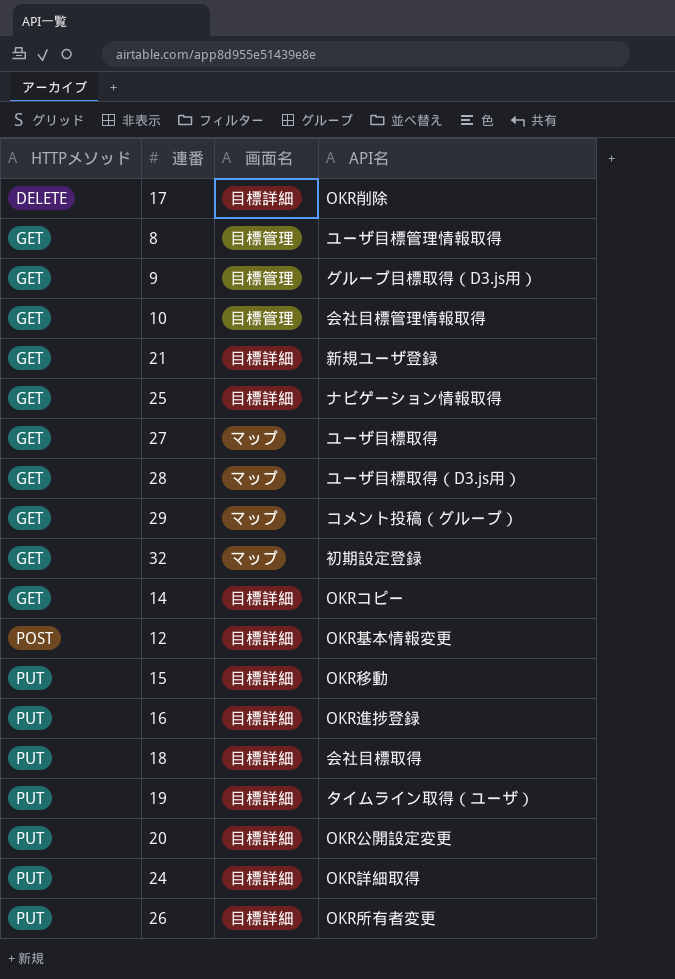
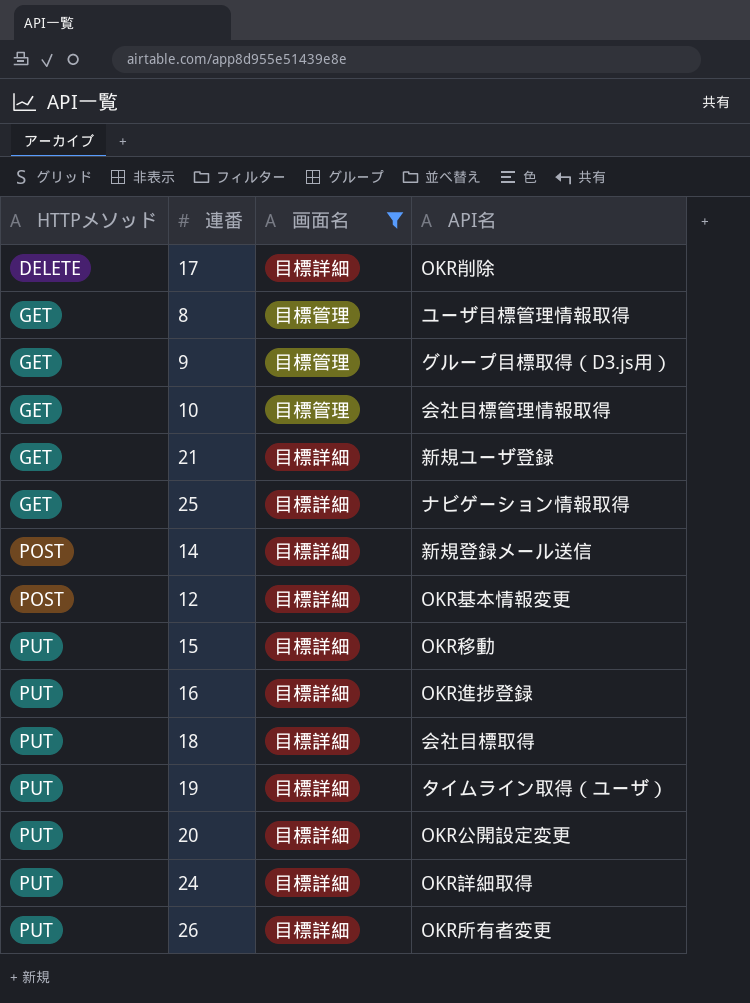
filter: none -> 画面名 != マップ
14 | HTTPメソッド: GET -> POST
14 | API名: OKRコピー -> 新規登録メール送信

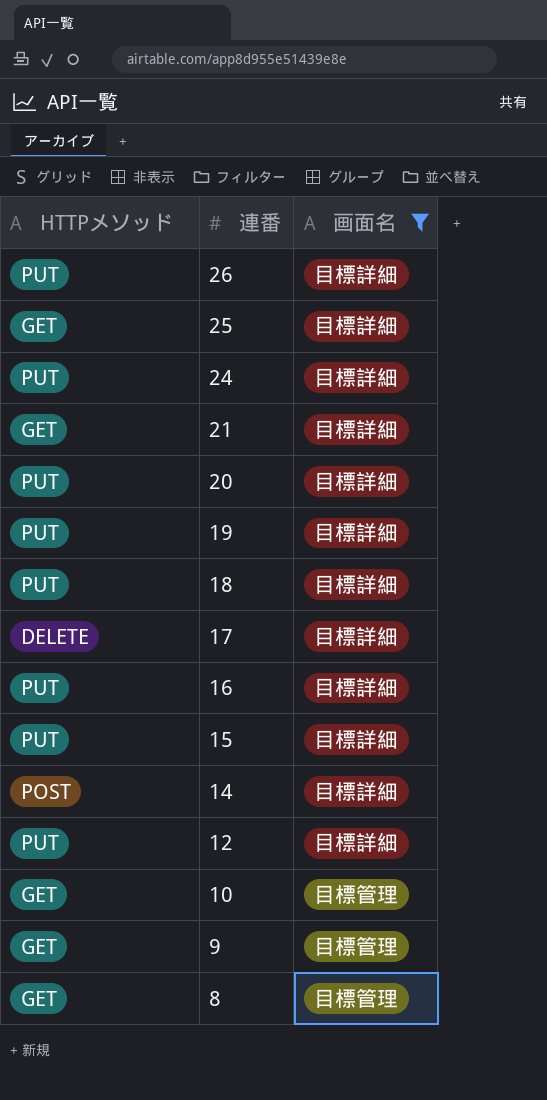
row order: HTTPメソッド ascending -> 連番 descending
column API名 | position: 4 -> none
12 | HTTPメソッド: POST -> PUT

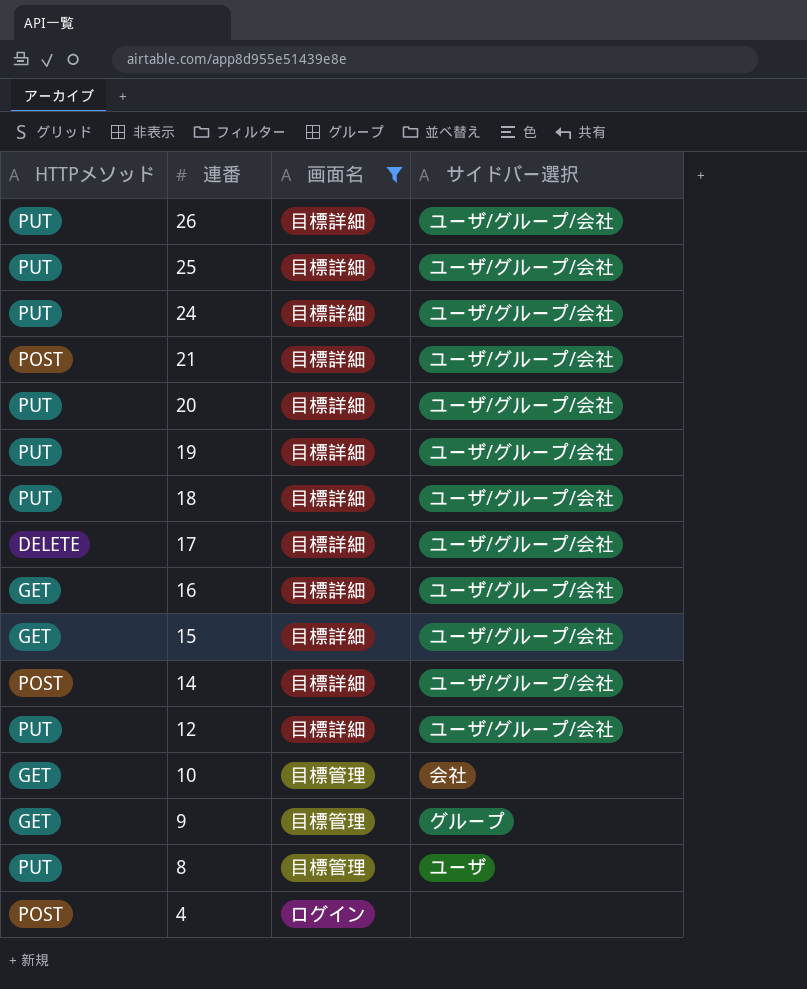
column サイドバー選択 | position: none -> 4
25 | HTTPメソッド: GET -> PUT
21 | HTTPメソッド: GET -> POST
16 | HTTPメソッド: PUT -> GET
15 | HTTPメソッド: PUT -> GET
8 | HTTPメソッド: GET -> PUT
row 4: none -> POST | ログイン | none

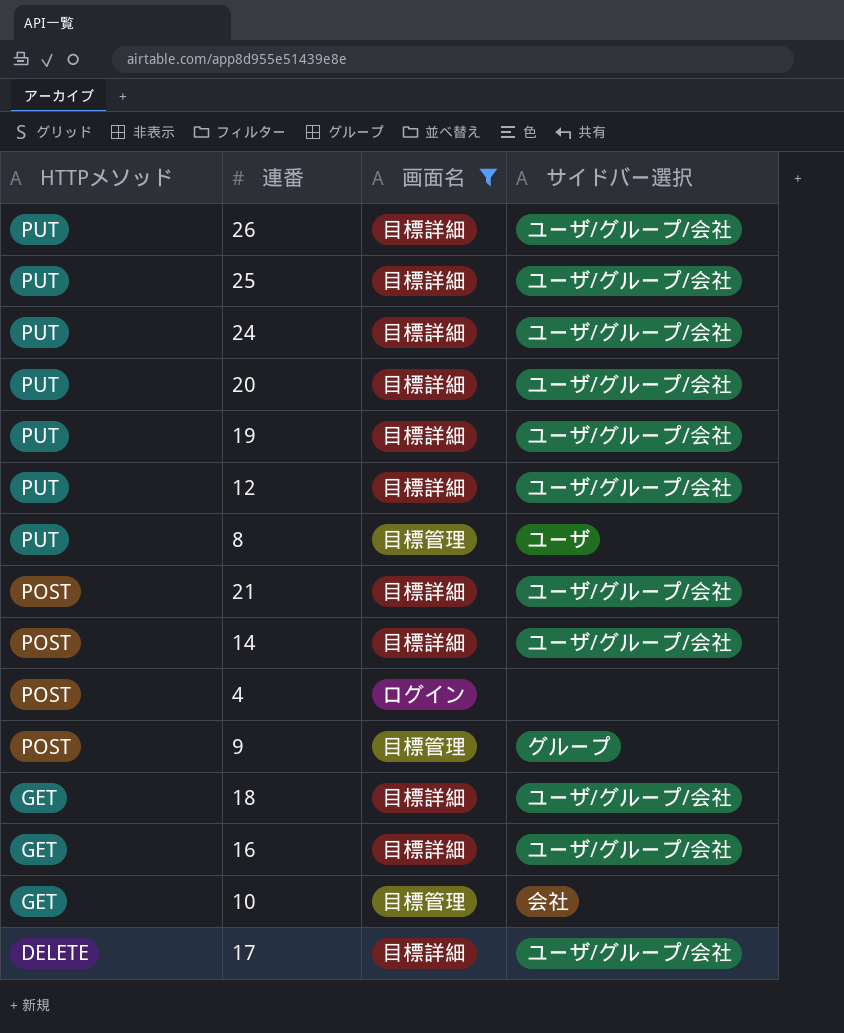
row order: 連番 descending -> HTTPメソッド descending
row 15: GET | 目標詳細 | ユーザ/グループ/会社 -> none
9 | HTTPメソッド: GET -> POST
18 | HTTPメソッド: PUT -> GET

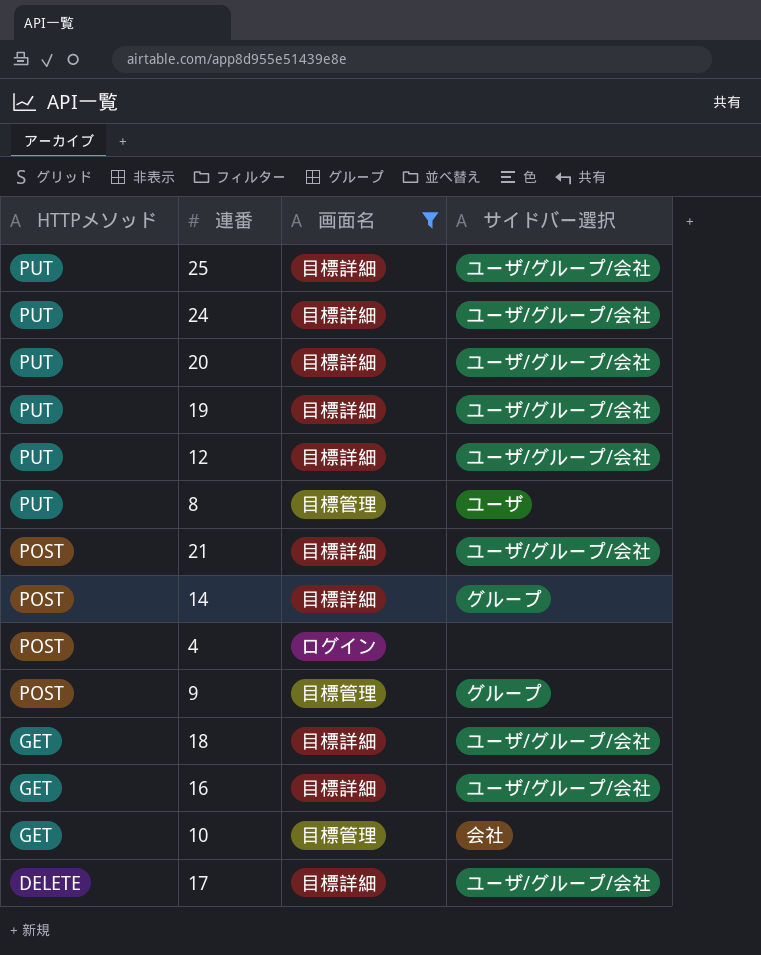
row 26: PUT | 目標詳細 | ユーザ/グループ/会社 -> none
14 | サイドバー選択: ユーザ/グループ/会社 -> グループ

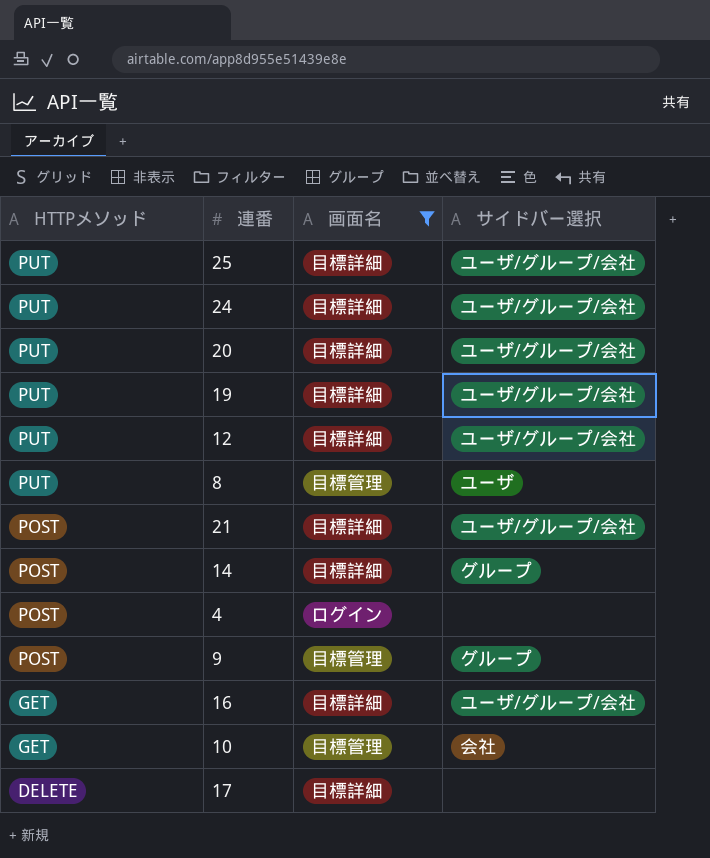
row 18: GET | 目標詳細 | ユーザ/グループ/会社 -> none
17 | サイドバー選択: ユーザ/グループ/会社 -> none

